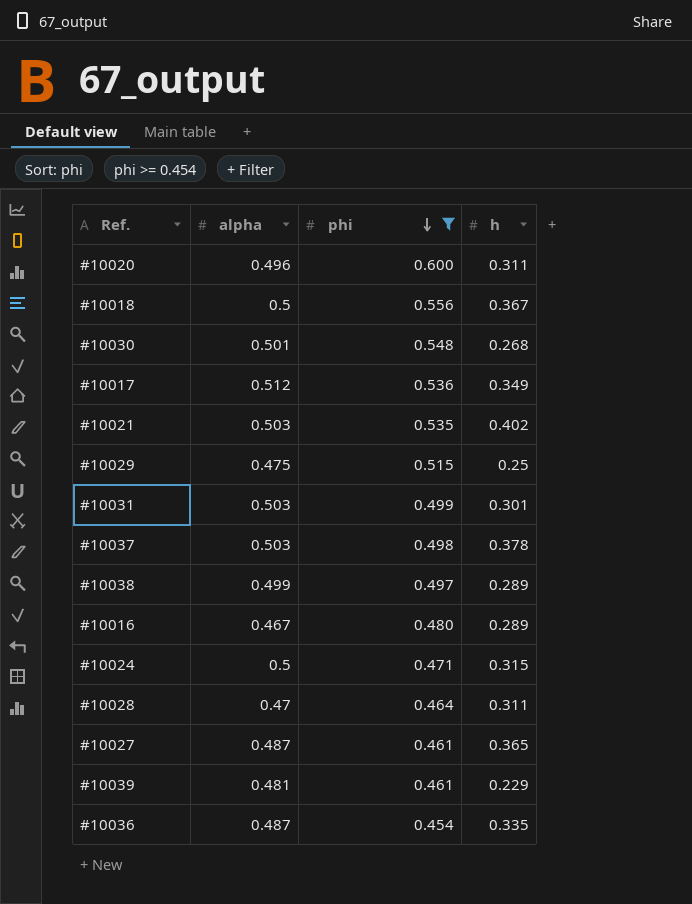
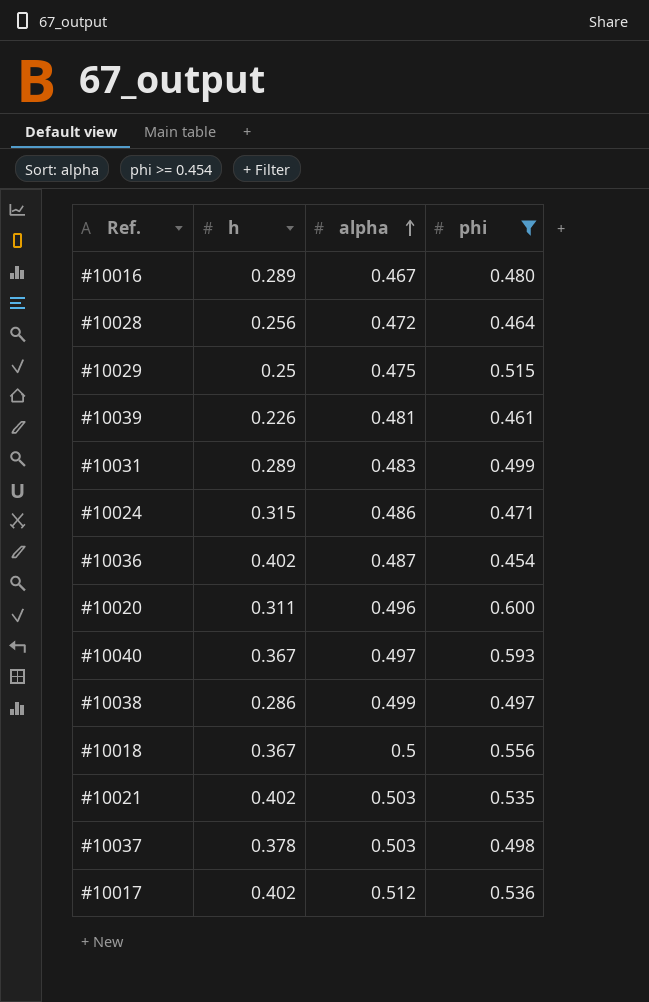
row order: phi descending -> alpha ascending
column h | position: 4 -> 2
row #10030: 0.501 | 0.548 | 0.268 -> none
row #10027: 0.487 | 0.461 | 0.365 -> none
#10028 | h: 0.311 -> 0.256
#10028 | alpha: 0.47 -> 0.472
#10039 | h: 0.229 -> 0.226
#10031 | h: 0.301 -> 0.289
#10031 | alpha: 0.503 -> 0.483
#10024 | alpha: 0.5 -> 0.486
#10036 | h: 0.335 -> 0.402
row #10040: none -> 0.367 | 0.497 | 0.593
#10038 | h: 0.289 -> 0.286
#10017 | h: 0.349 -> 0.402

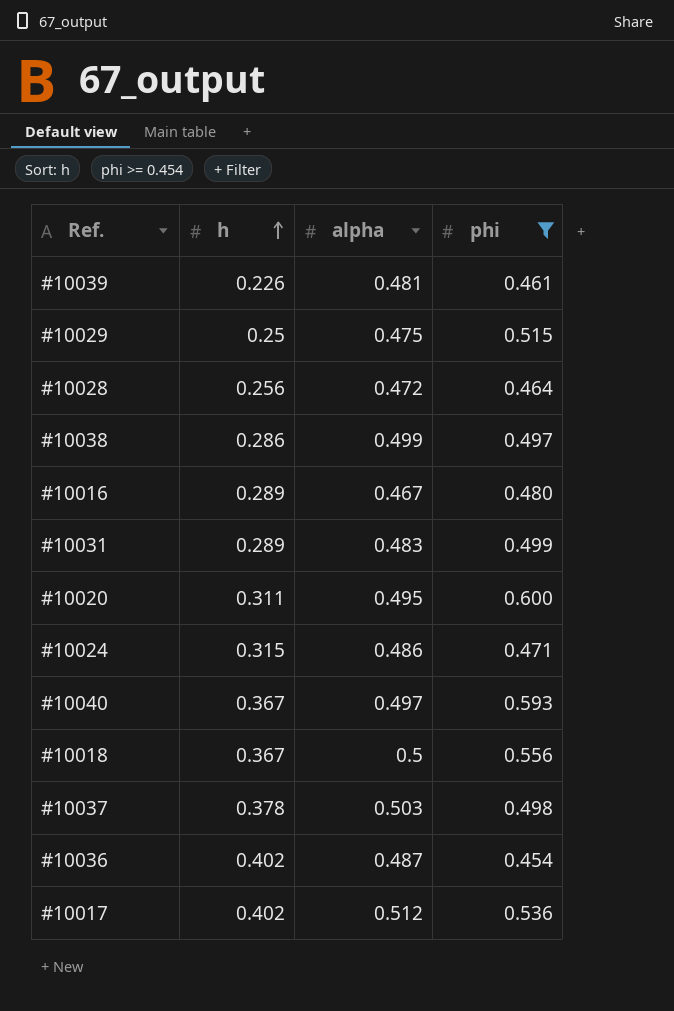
row order: alpha ascending -> h ascending
row #10021: 0.402 | 0.503 | 0.535 -> none
#10020 | alpha: 0.496 -> 0.495

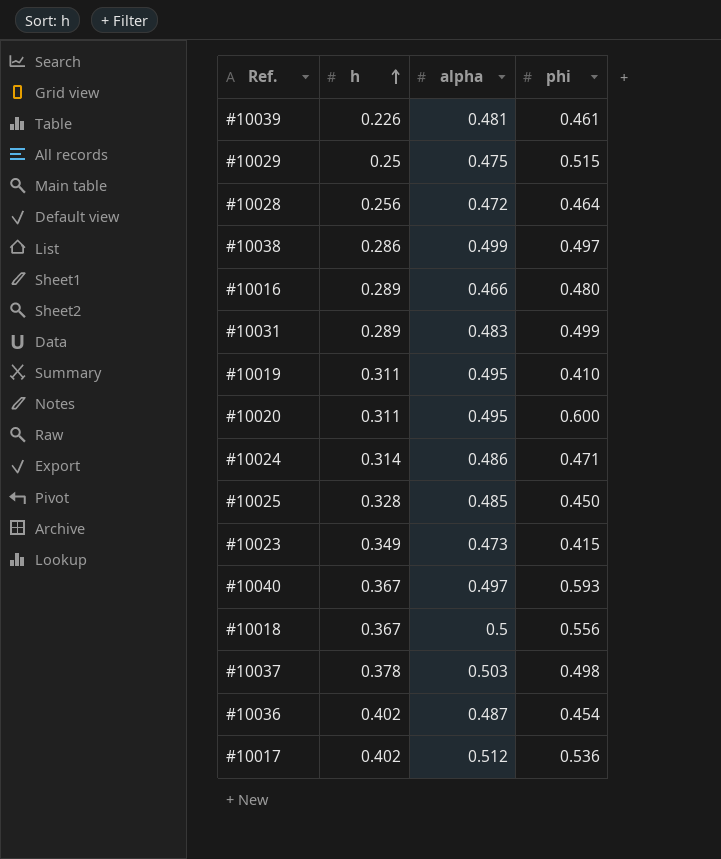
filter: phi >= 0.454 -> none
#10016 | alpha: 0.467 -> 0.466
#10024 | h: 0.315 -> 0.314

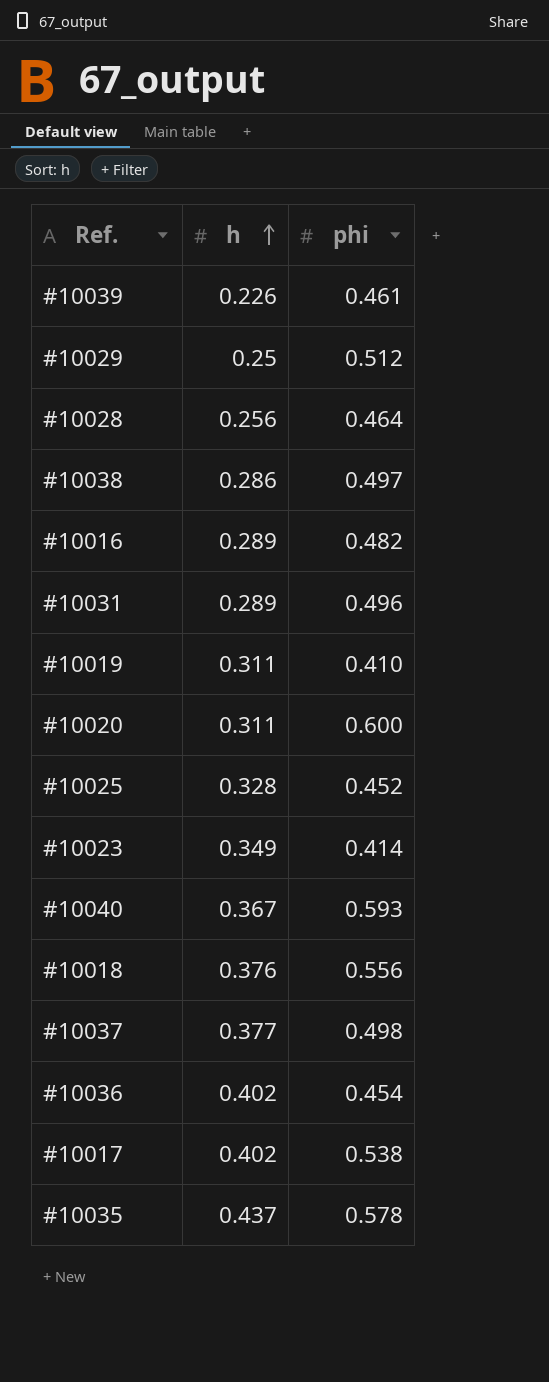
column alpha | position: 3 -> none
row #10024: 0.314 | 0.486 | 0.471 -> none
#10029 | phi: 0.515 -> 0.512
#10016 | phi: 0.480 -> 0.482
#10031 | phi: 0.499 -> 0.496
#10025 | phi: 0.450 -> 0.452
#10023 | phi: 0.415 -> 0.414
#10018 | h: 0.367 -> 0.376
#10037 | h: 0.378 -> 0.377
#10017 | phi: 0.536 -> 0.538
row #10035: none -> 0.437 | 0.578

